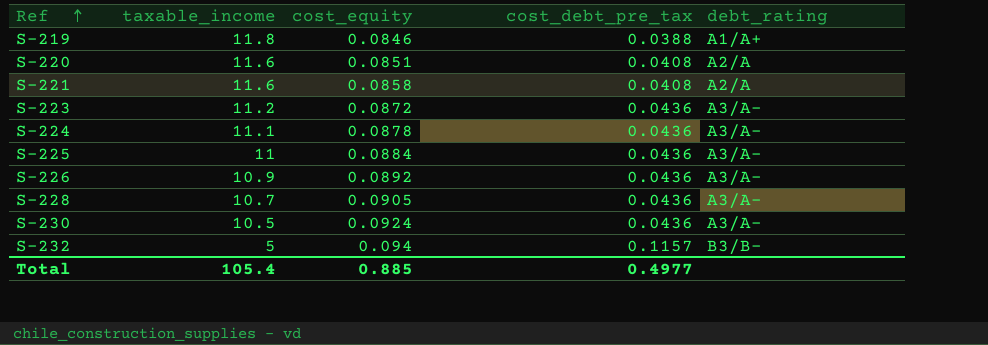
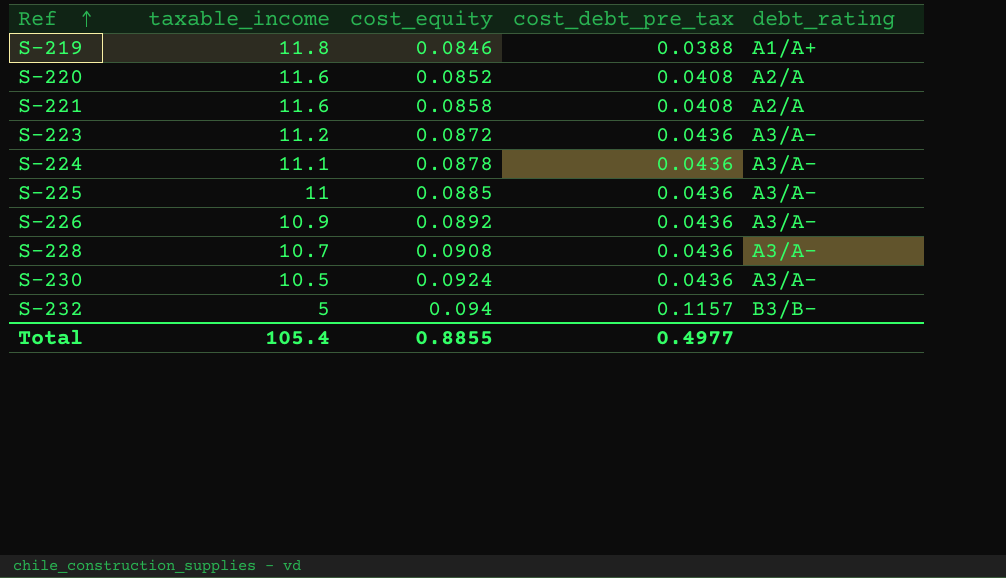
S-220 | cost_equity: 0.0851 -> 0.0852
S-225 | cost_equity: 0.0884 -> 0.0885
S-228 | cost_equity: 0.0905 -> 0.0908
Total | cost_equity: 0.885 -> 0.8855

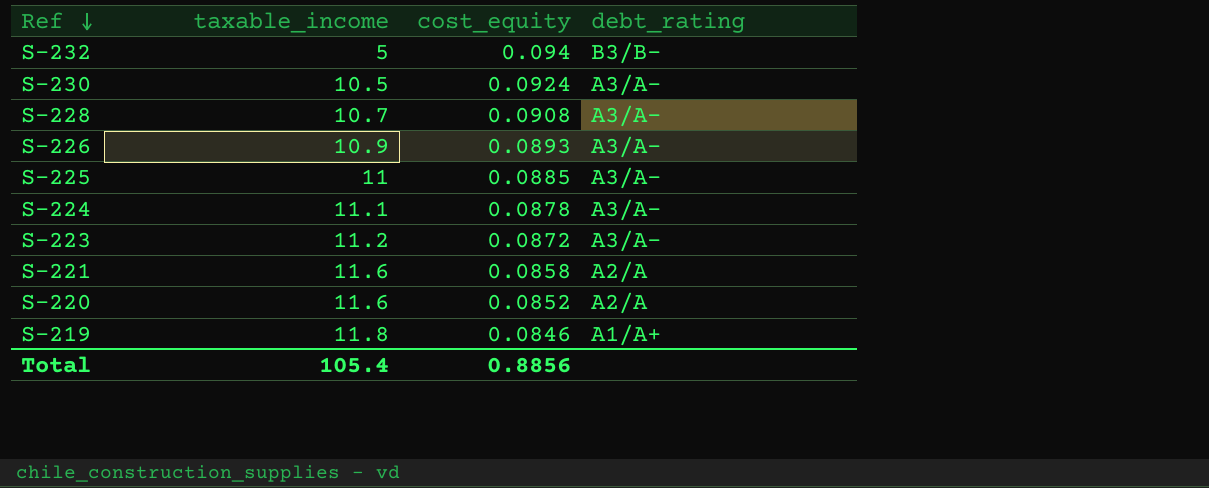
row order: Ref ascending -> Ref descending
column cost_debt_pre_tax | position: 4 -> none
S-226 | cost_equity: 0.0892 -> 0.0893
Total | cost_equity: 0.8855 -> 0.8856

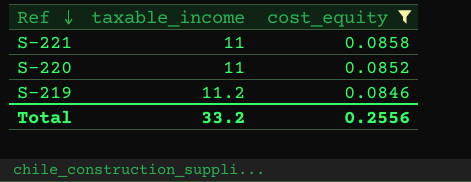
filter: none -> cost_equity <= 0.0858
column debt_rating | position: 4 -> none
S-221 | taxable_income: 11.6 -> 11
S-220 | taxable_income: 11.6 -> 11
S-219 | taxable_income: 11.8 -> 11.2
Total | taxable_income: 105.4 -> 33.2
Total | cost_equity: 0.8856 -> 0.2556

